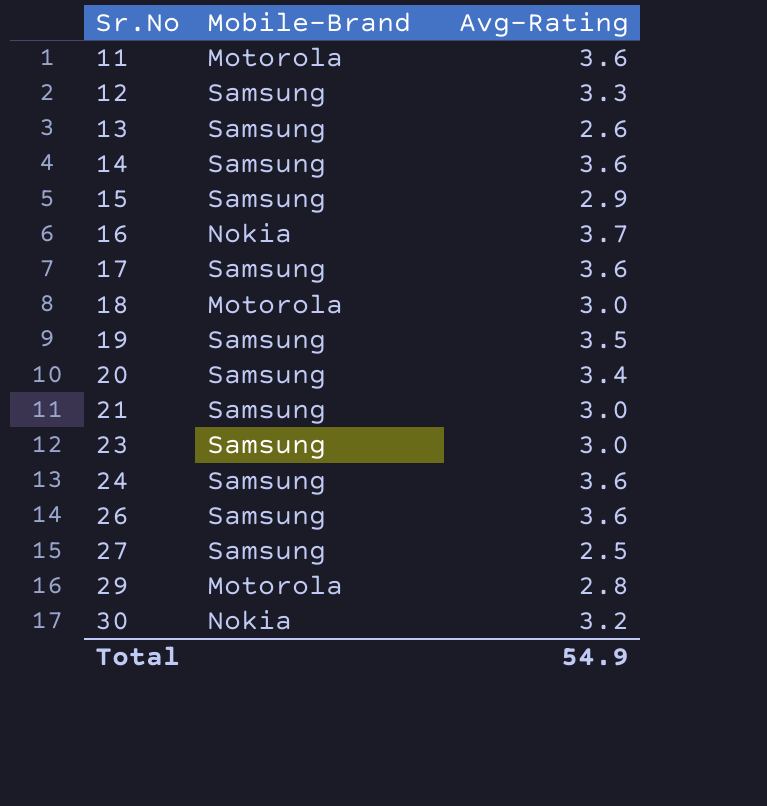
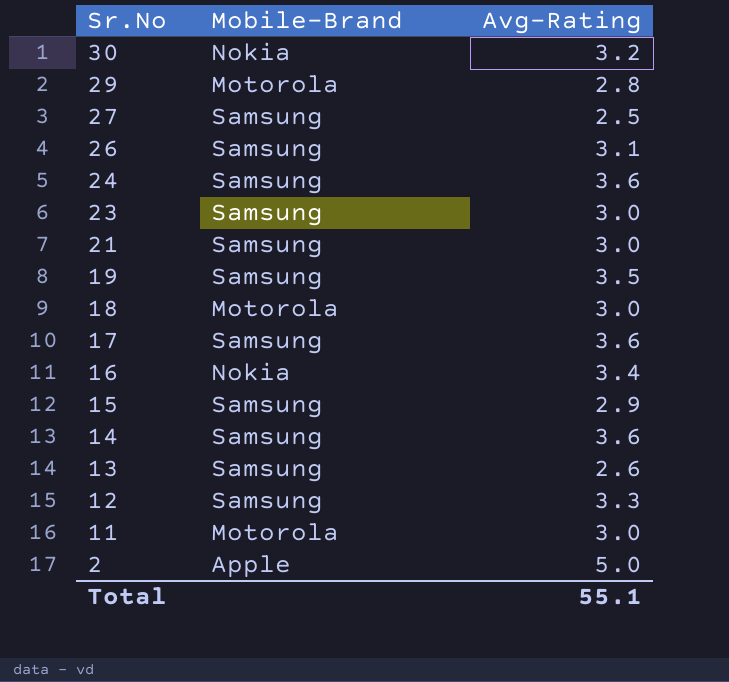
row order: Sr.No ascending -> Sr.No descending
row 20: Samsung | 3.4 -> none
26 | Avg-Rating: 3.6 -> 3.1
16 | Avg-Rating: 3.7 -> 3.4
11 | Avg-Rating: 3.6 -> 3.0
row 2: none -> Apple | 5.0
Total | Avg-Rating: 54.9 -> 55.1

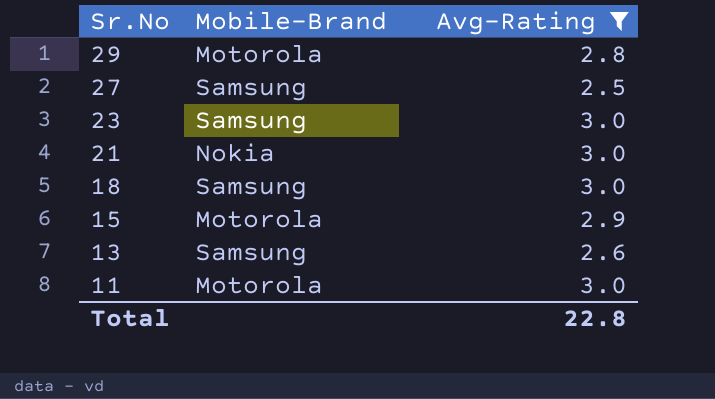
filter: none -> Avg-Rating <= 3.0
21 | Mobile-Brand: Samsung -> Nokia
18 | Mobile-Brand: Motorola -> Samsung
15 | Mobile-Brand: Samsung -> Motorola
Total | Avg-Rating: 55.1 -> 22.8

